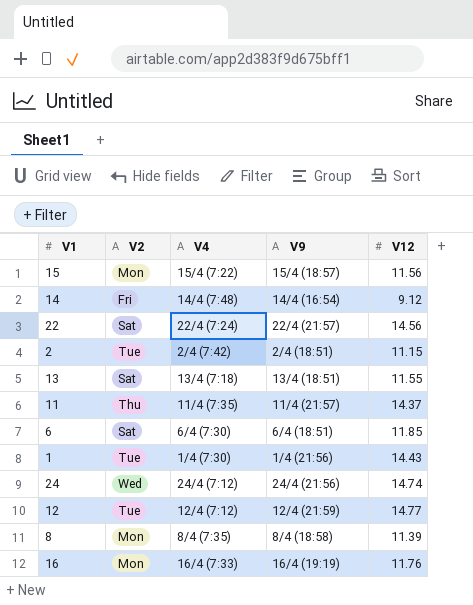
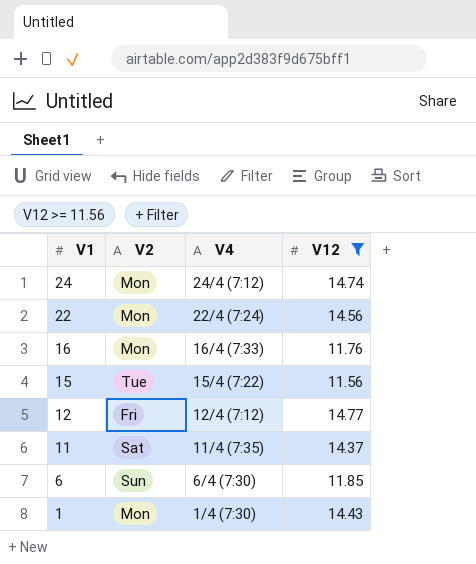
filter: none -> V12 >= 11.56
row order: none -> V1 descending
column V9 | position: 4 -> none
24 | V2: Wed -> Mon
22 | V2: Sat -> Mon
15 | V2: Mon -> Tue
12 | V2: Tue -> Fri
11 | V2: Thu -> Sat
6 | V2: Sat -> Sun
1 | V2: Tue -> Mon

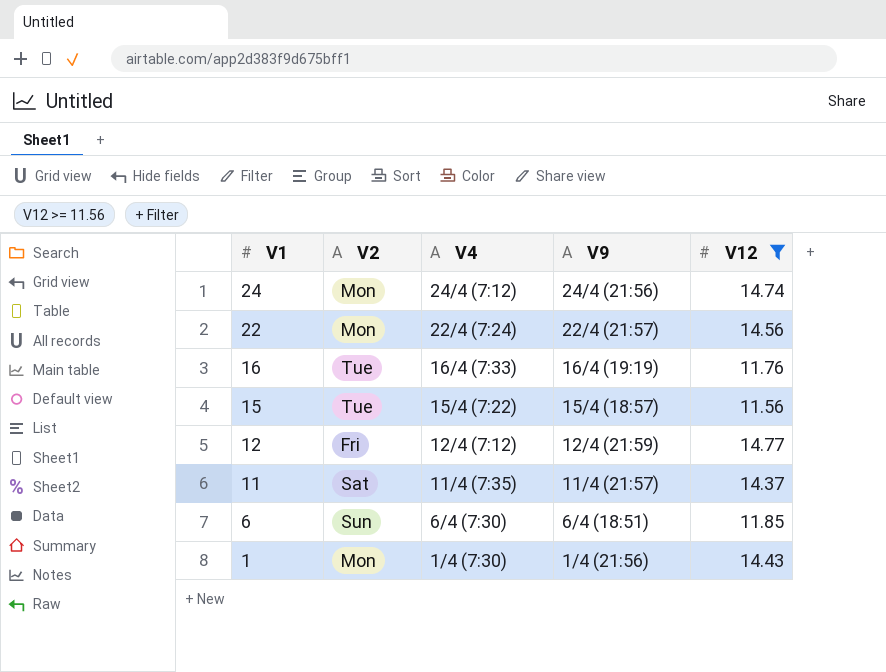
column V9 | position: none -> 4
16 | V2: Mon -> Tue

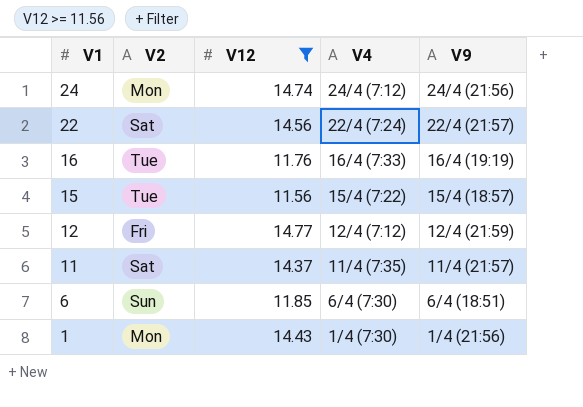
column V12 | position: 5 -> 3
22 | V2: Mon -> Sat

